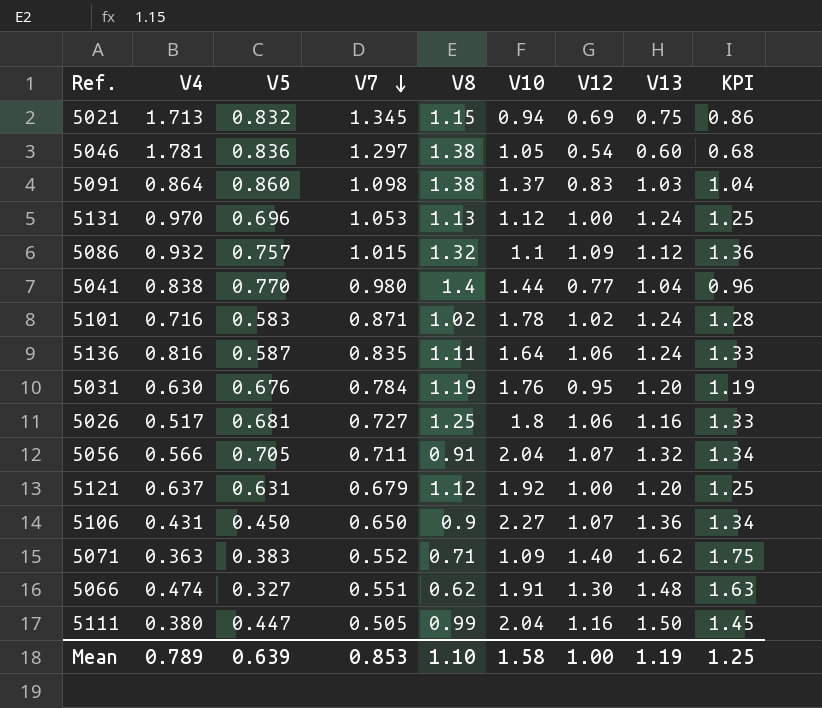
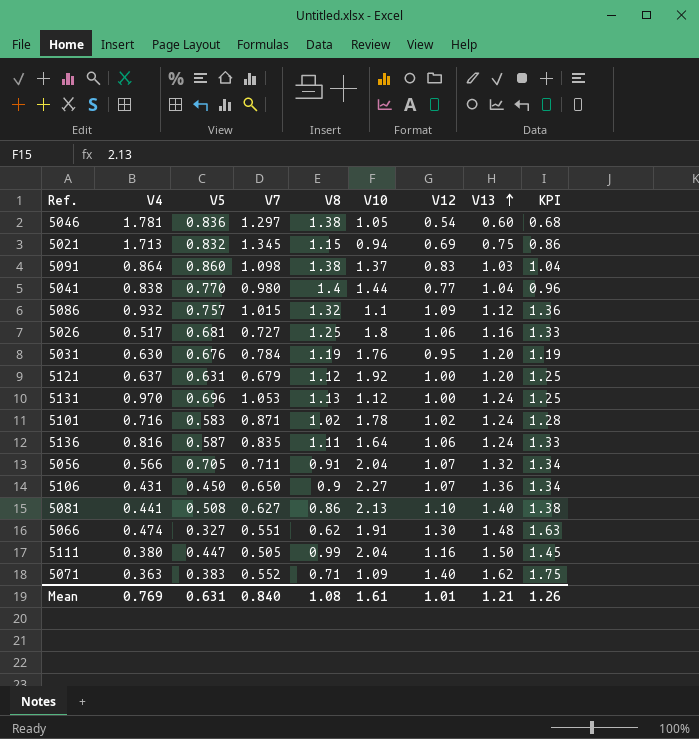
row order: V7 descending -> V13 ascending
row 5081: none -> 0.441 | 0.508 | 0.627 | 0.86 | 2.13 | 1.10 | 1.40 | 1.38
Mean | V4: 0.789 -> 0.769
Mean | V5: 0.639 -> 0.631
Mean | V7: 0.853 -> 0.840
Mean | V8: 1.10 -> 1.08
Mean | V10: 1.58 -> 1.61
Mean | V12: 1.00 -> 1.01
Mean | V13: 1.19 -> 1.21
Mean | KPI: 1.25 -> 1.26

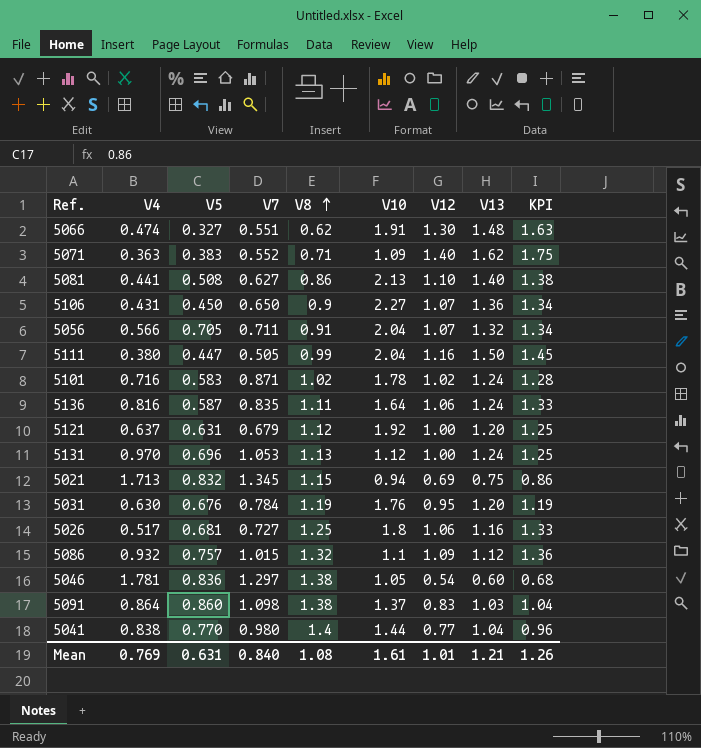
row order: V13 ascending -> V8 ascending

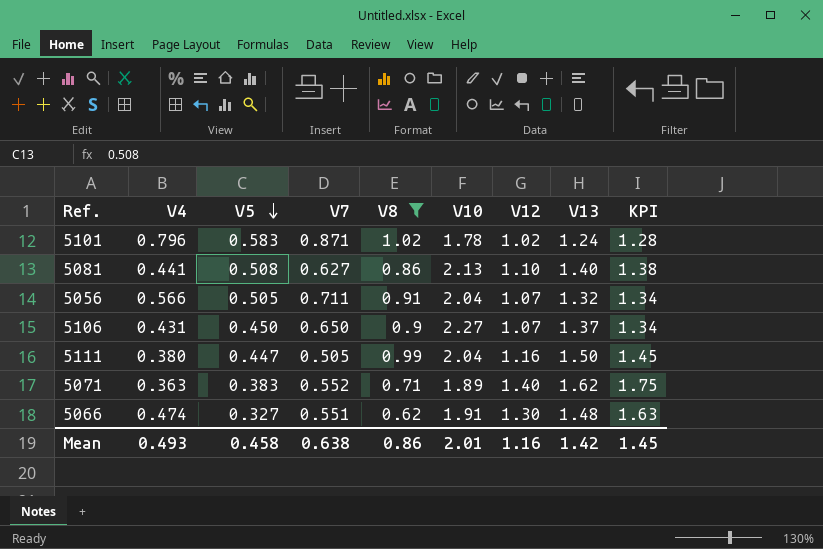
filter: none -> V8 <= 1.02
row order: V8 ascending -> V5 descending
5101 | V4: 0.716 -> 0.796
5056 | V5: 0.705 -> 0.505
5106 | V13: 1.36 -> 1.37
5071 | V10: 1.09 -> 1.89
Mean | V4: 0.769 -> 0.493
Mean | V5: 0.631 -> 0.458
Mean | V7: 0.840 -> 0.638
Mean | V8: 1.08 -> 0.86
Mean | V10: 1.61 -> 2.01
Mean | V12: 1.01 -> 1.16
Mean | V13: 1.21 -> 1.42
Mean | KPI: 1.26 -> 1.45

